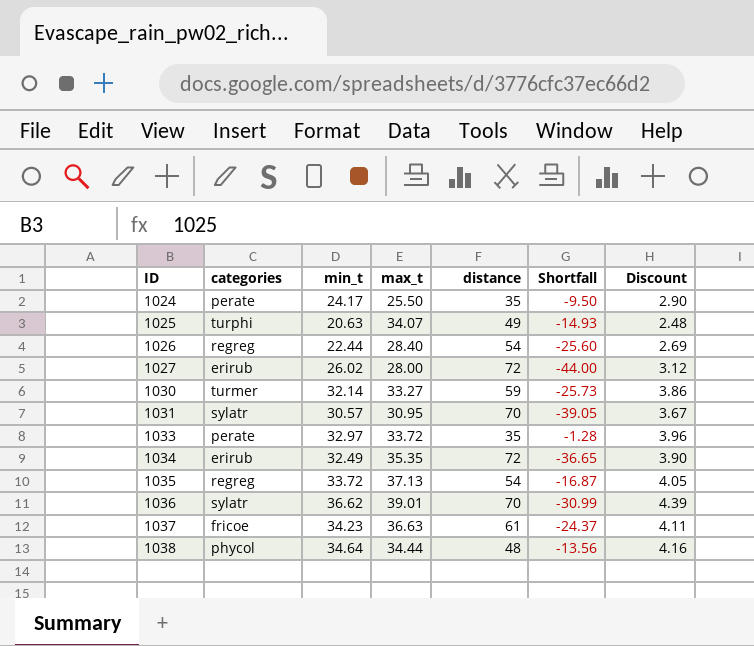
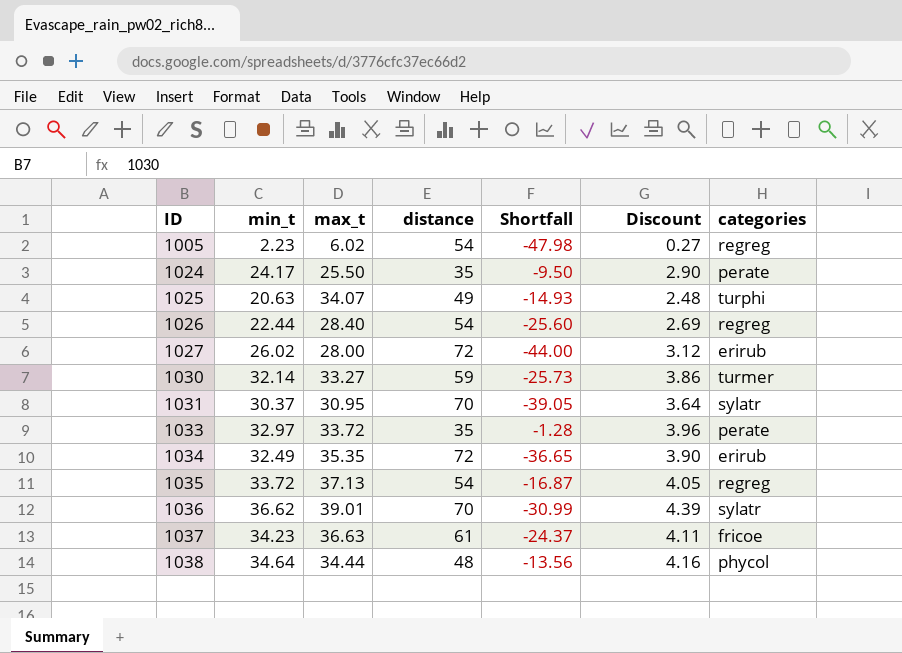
column categories | position: 2 -> 7
row 1005: none -> 2.23 | 6.02 | 54 | -47.98 | 0.27 | regreg
1031 | min_t: 30.57 -> 30.37
1031 | Discount: 3.67 -> 3.64

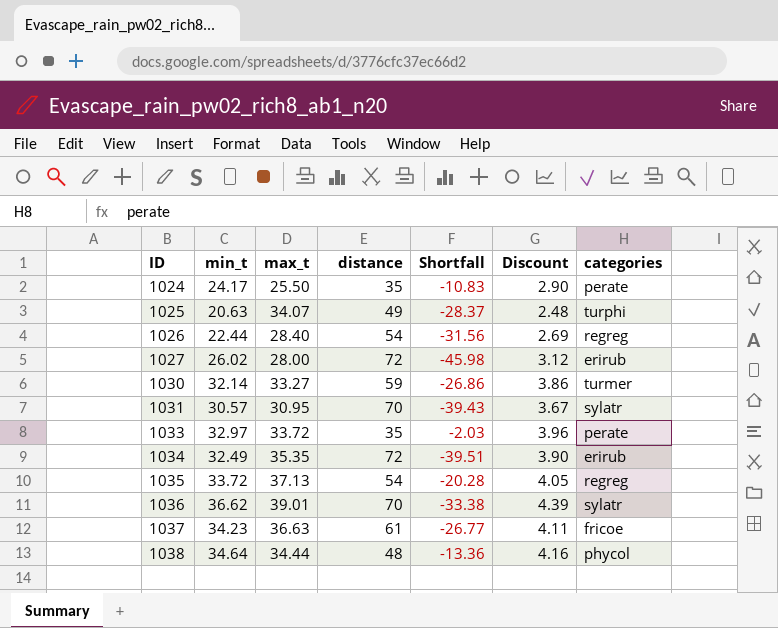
column Shortfall | formula: [max_t] - [distance] -> [min_t] - [distance]
row 1005: 2.23 | 6.02 | 54 | -47.98 | 0.27 | regreg -> none
1031 | min_t: 30.37 -> 30.57
1031 | Discount: 3.64 -> 3.67

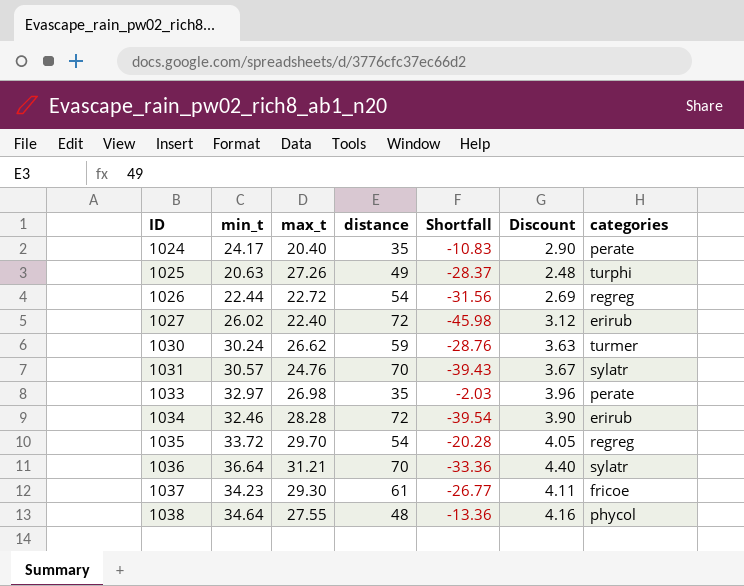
1024 | max_t: 25.50 -> 20.40
1025 | max_t: 34.07 -> 27.26
1026 | max_t: 28.40 -> 22.72
1027 | max_t: 28.00 -> 22.40
1030 | min_t: 32.14 -> 30.24
1030 | max_t: 33.27 -> 26.62
1030 | Shortfall: -26.86 -> -28.76
1030 | Discount: 3.86 -> 3.63
1031 | max_t: 30.95 -> 24.76
1033 | max_t: 33.72 -> 26.98
1034 | min_t: 32.49 -> 32.46
1034 | max_t: 35.35 -> 28.28
1034 | Shortfall: -39.51 -> -39.54
1035 | max_t: 37.13 -> 29.70
1036 | min_t: 36.62 -> 36.64
1036 | max_t: 39.01 -> 31.21
1036 | Shortfall: -33.38 -> -33.36
1036 | Discount: 4.39 -> 4.40
1037 | max_t: 36.63 -> 29.30
1038 | max_t: 34.44 -> 27.55

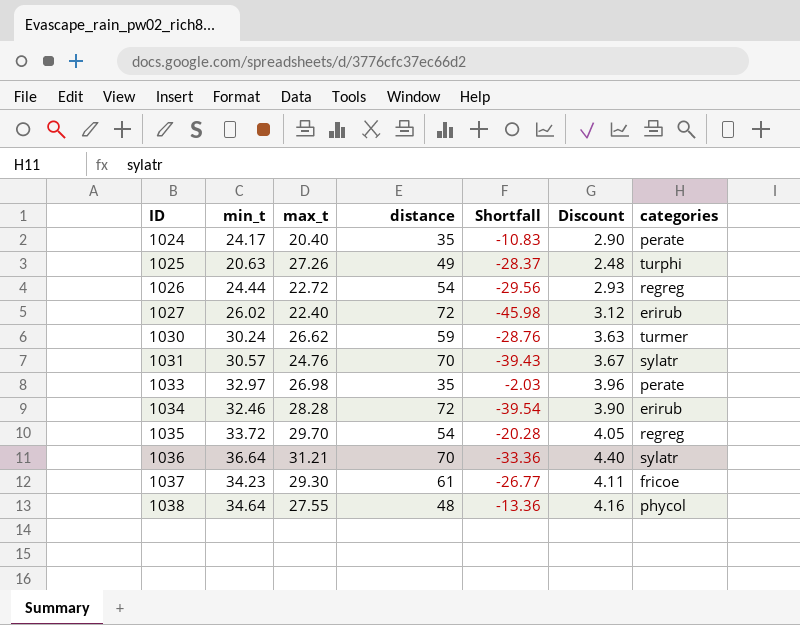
1026 | min_t: 22.44 -> 24.44
1026 | Shortfall: -31.56 -> -29.56
1026 | Discount: 2.69 -> 2.93

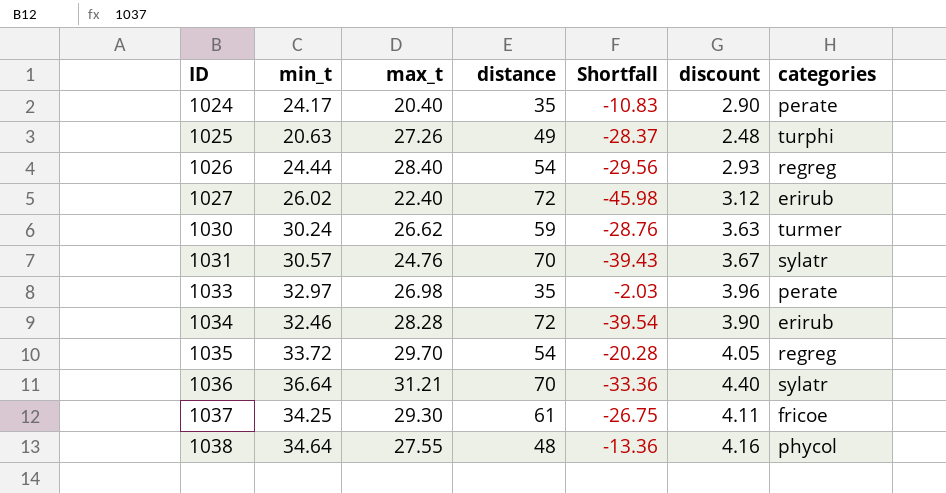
column name: Discount -> discount
1026 | max_t: 22.72 -> 28.40
1037 | min_t: 34.23 -> 34.25
1037 | Shortfall: -26.77 -> -26.75

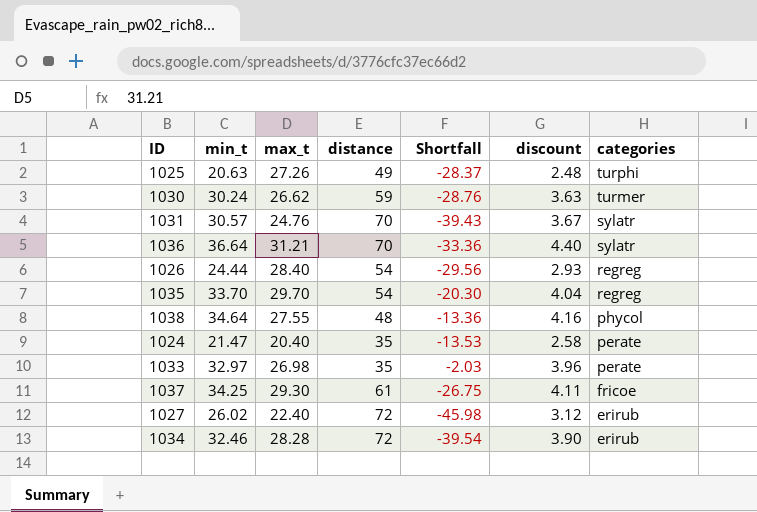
row order: ID ascending -> categories descending
1035 | min_t: 33.72 -> 33.70
1035 | Shortfall: -20.28 -> -20.30
1035 | discount: 4.05 -> 4.04
1024 | min_t: 24.17 -> 21.47
1024 | Shortfall: -10.83 -> -13.53
1024 | discount: 2.90 -> 2.58

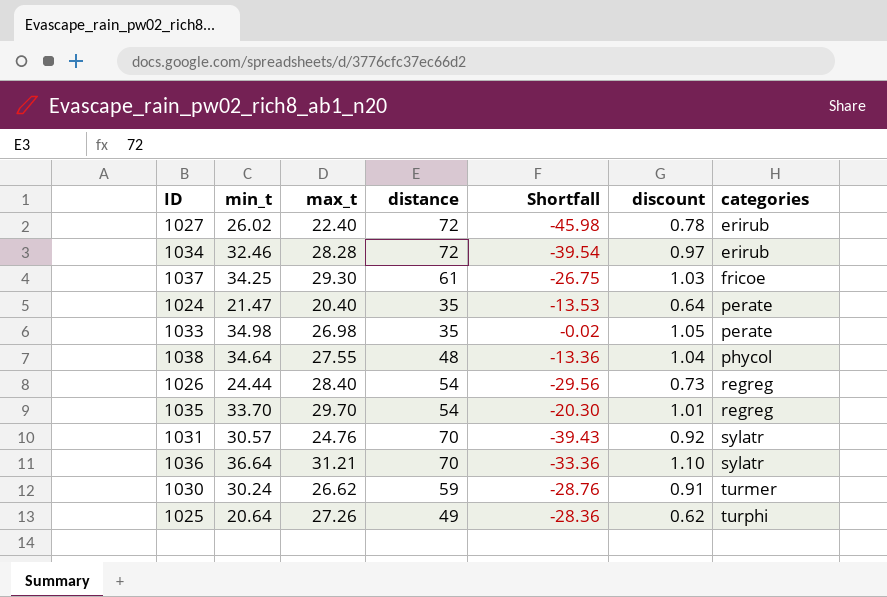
row order: categories descending -> categories ascending
column discount | formula: [min_t] * 0.12 -> [min_t] * 0.03
1033 | min_t: 32.97 -> 34.98
1033 | Shortfall: -2.03 -> -0.02
1025 | min_t: 20.63 -> 20.64
1025 | Shortfall: -28.37 -> -28.36

